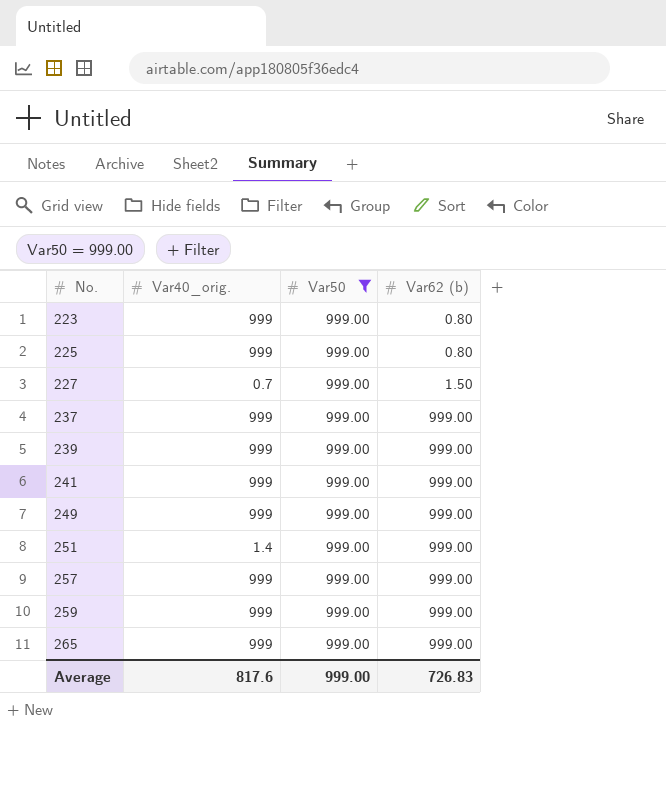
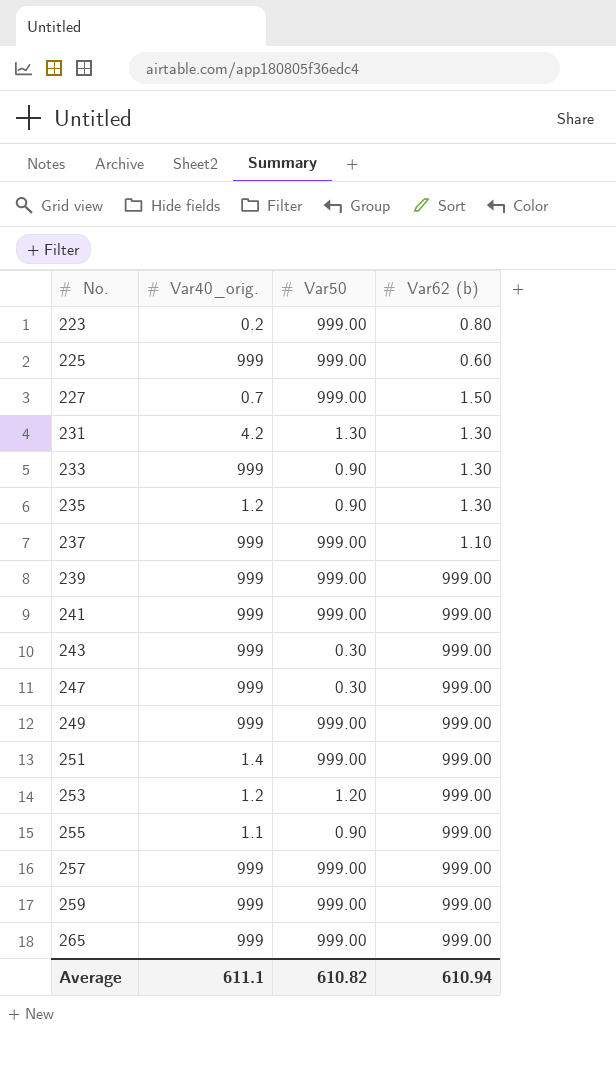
filter: Var50 = 999.00 -> none
223 | Var40_orig.: 999 -> 0.2
225 | Var62 (b): 0.80 -> 0.60
237 | Var62 (b): 999.00 -> 1.10
Average | Var40_orig.: 817.6 -> 611.1
Average | Var50: 999.00 -> 610.82
Average | Var62 (b): 726.83 -> 610.94

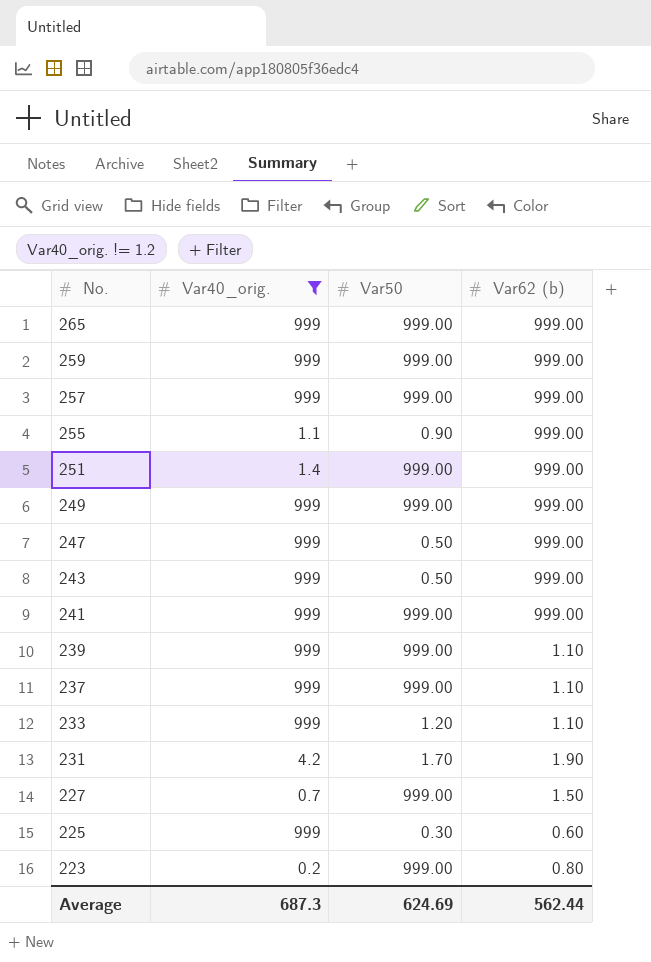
filter: none -> Var40_orig. != 1.2
row order: No. ascending -> No. descending
247 | Var50: 0.30 -> 0.50
243 | Var50: 0.30 -> 0.50
239 | Var62 (b): 999.00 -> 1.10
233 | Var50: 0.90 -> 1.20
233 | Var62 (b): 1.30 -> 1.10
231 | Var50: 1.30 -> 1.70
231 | Var62 (b): 1.30 -> 1.90
225 | Var50: 999.00 -> 0.30
Average | Var40_orig.: 611.1 -> 687.3
Average | Var50: 610.82 -> 624.69
Average | Var62 (b): 610.94 -> 562.44

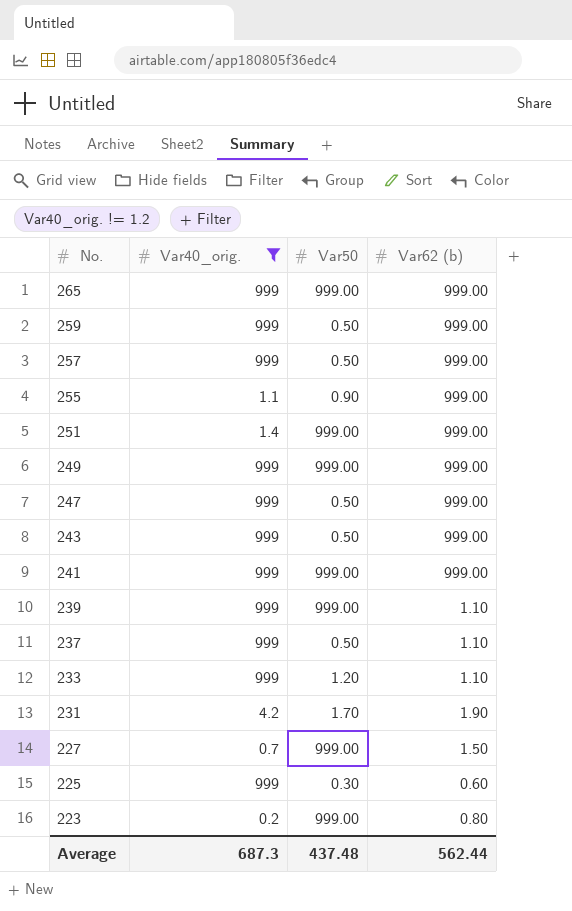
259 | Var50: 999.00 -> 0.50
257 | Var50: 999.00 -> 0.50
237 | Var50: 999.00 -> 0.50
Average | Var50: 624.69 -> 437.48

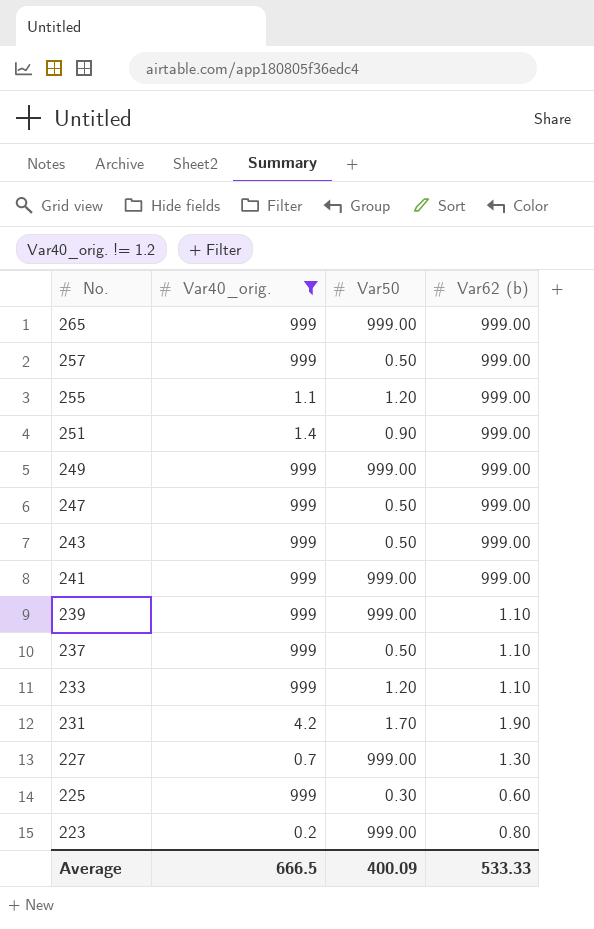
row 259: 999 | 0.50 | 999.00 -> none
255 | Var50: 0.90 -> 1.20
251 | Var50: 999.00 -> 0.90
227 | Var62 (b): 1.50 -> 1.30
Average | Var40_orig.: 687.3 -> 666.5
Average | Var50: 437.48 -> 400.09
Average | Var62 (b): 562.44 -> 533.33

